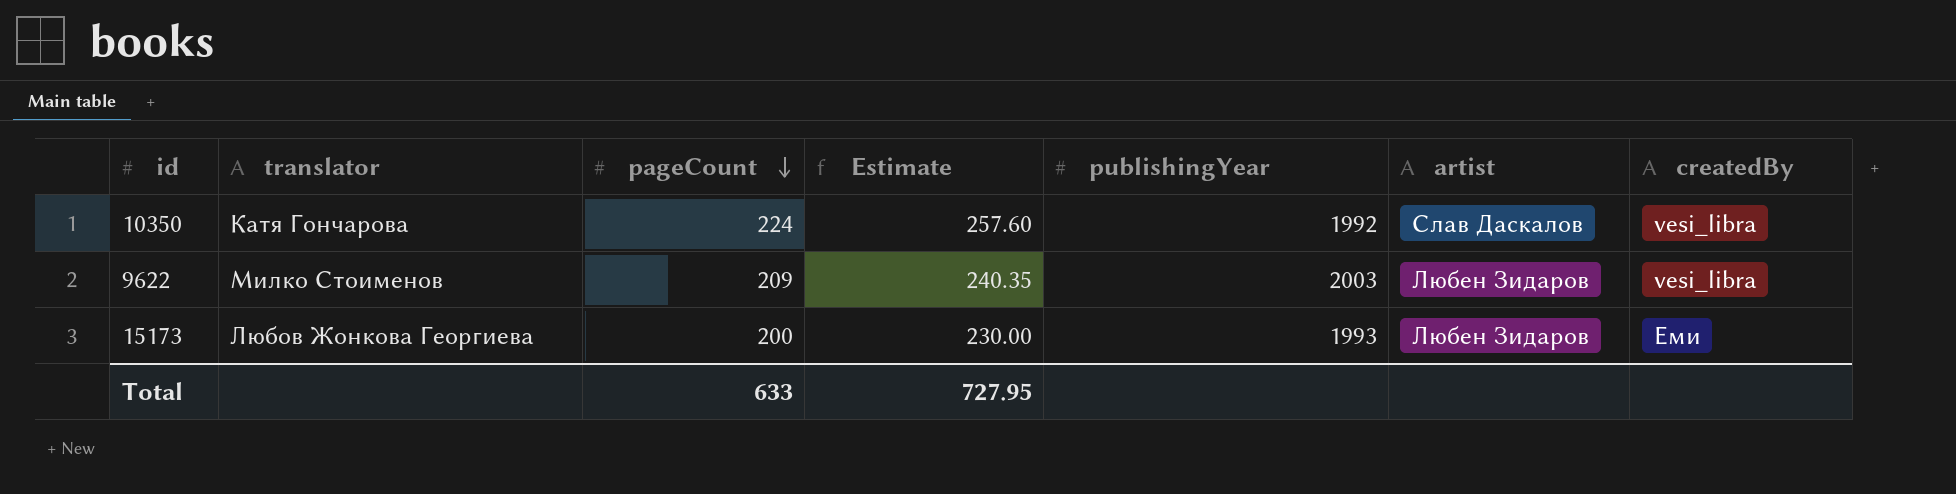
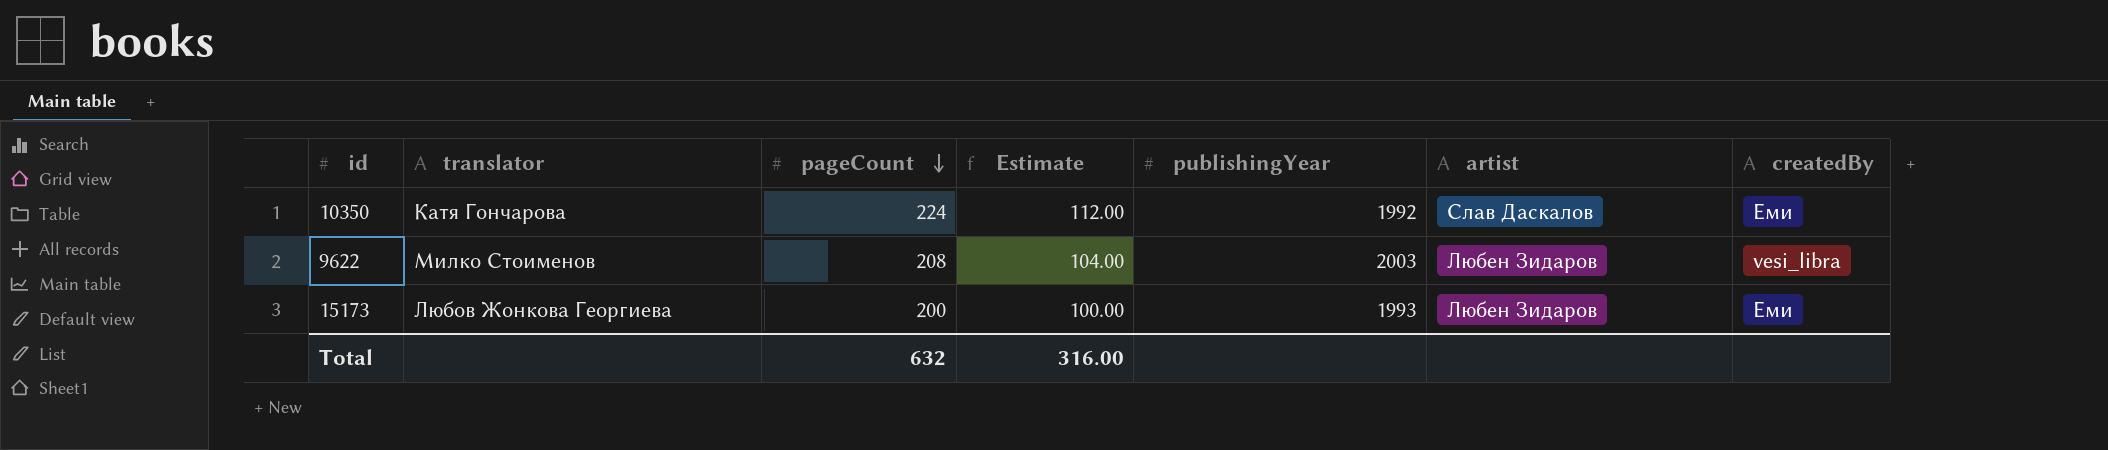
column Estimate | formula: [pageCount] * 1.15 -> [pageCount] * 0.5
10350 | createdBy: vesi_libra -> Еми
9622 | pageCount: 209 -> 208
Total | pageCount: 633 -> 632
Total | Estimate: 727.95 -> 316.00

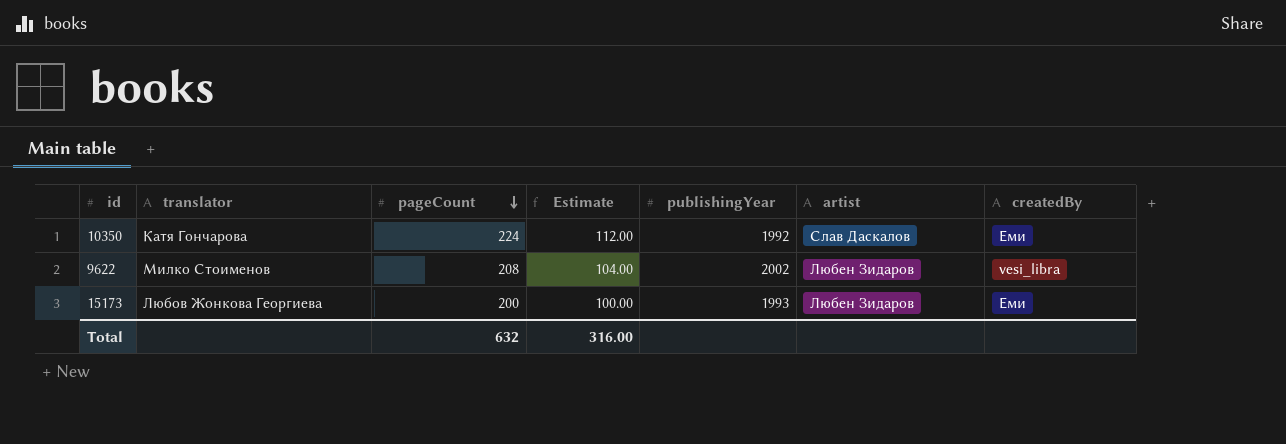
9622 | publishingYear: 2003 -> 2002

